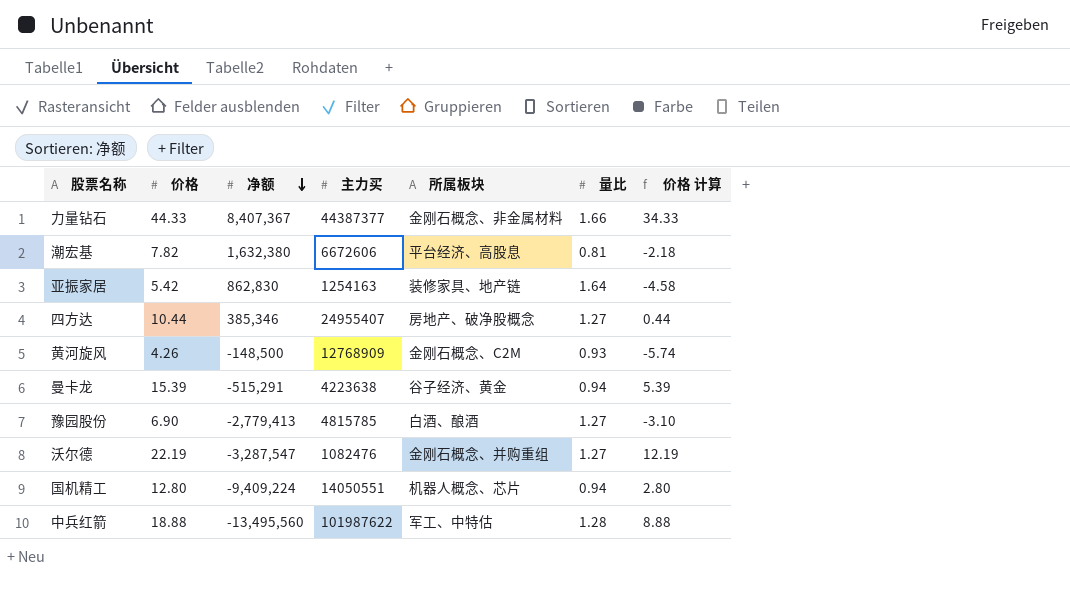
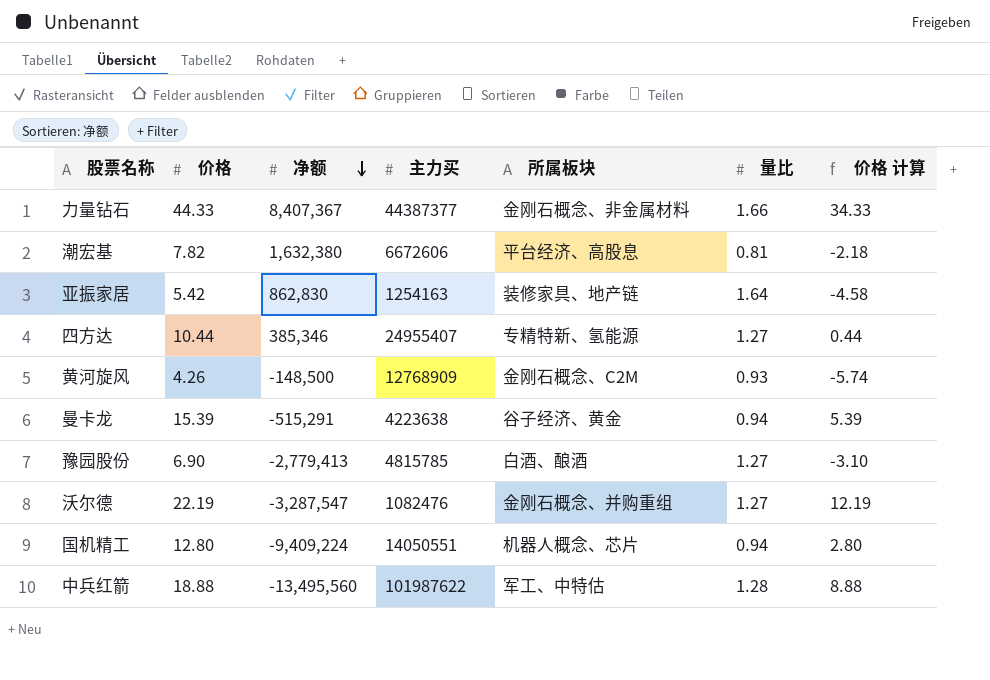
四方达 | 所属板块: 房地产、破净股概念 -> 专精特新、氢能源

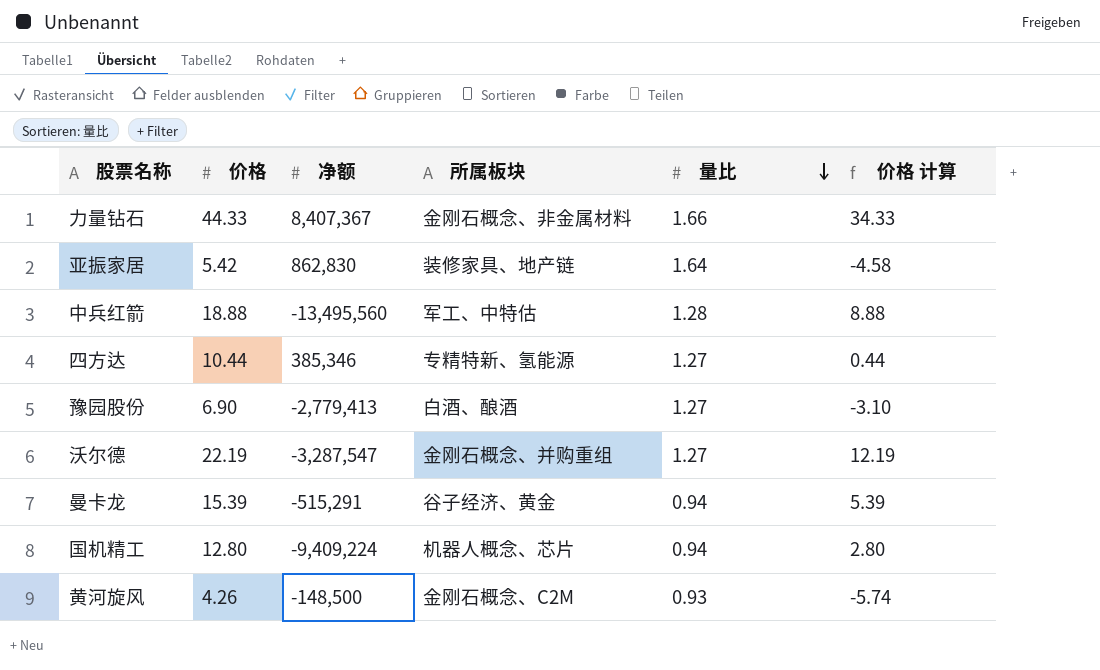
row order: 净额 descending -> 量比 descending
column 主力买 | position: 4 -> none
row 潮宏基: 7.82 | 1,632,380 | 6672606 | 平台经济、高股息 | 0.81 | -2.18 -> none

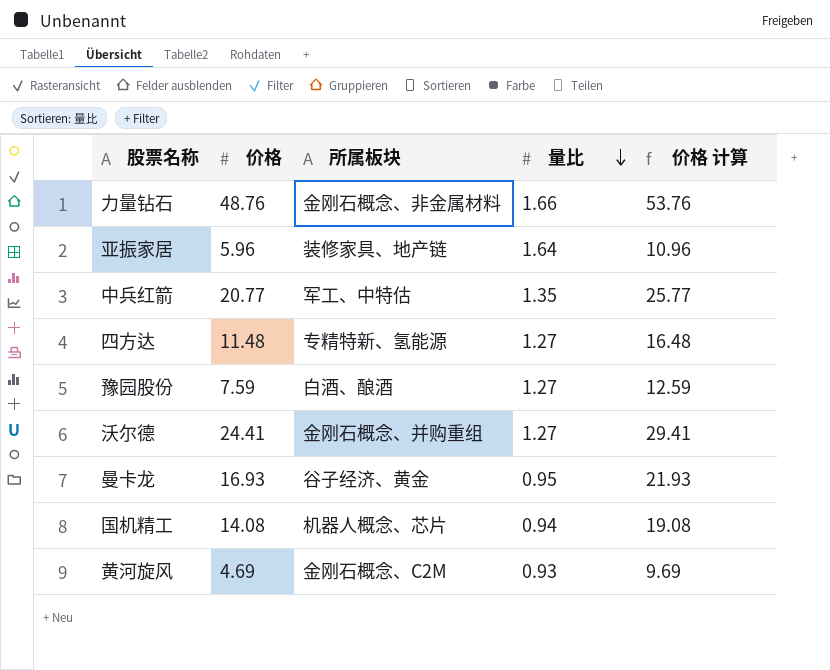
column 净额 | position: 3 -> none
column 价格 计算 | formula: [价格] - 10 -> [价格] + 5
力量钻石 | 价格: 44.33 -> 48.76
亚振家居 | 价格: 5.42 -> 5.96
中兵红箭 | 价格: 18.88 -> 20.77
中兵红箭 | 量比: 1.28 -> 1.35
四方达 | 价格: 10.44 -> 11.48
豫园股份 | 价格: 6.90 -> 7.59
沃尔德 | 价格: 22.19 -> 24.41
曼卡龙 | 价格: 15.39 -> 16.93
曼卡龙 | 量比: 0.94 -> 0.95
国机精工 | 价格: 12.80 -> 14.08
黄河旋风 | 价格: 4.26 -> 4.69

